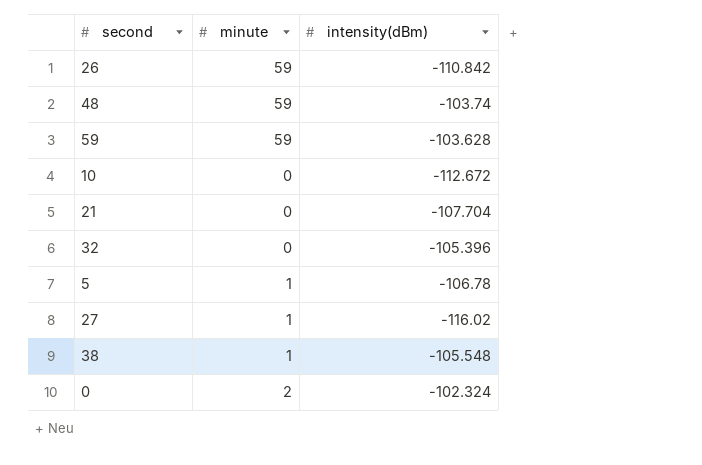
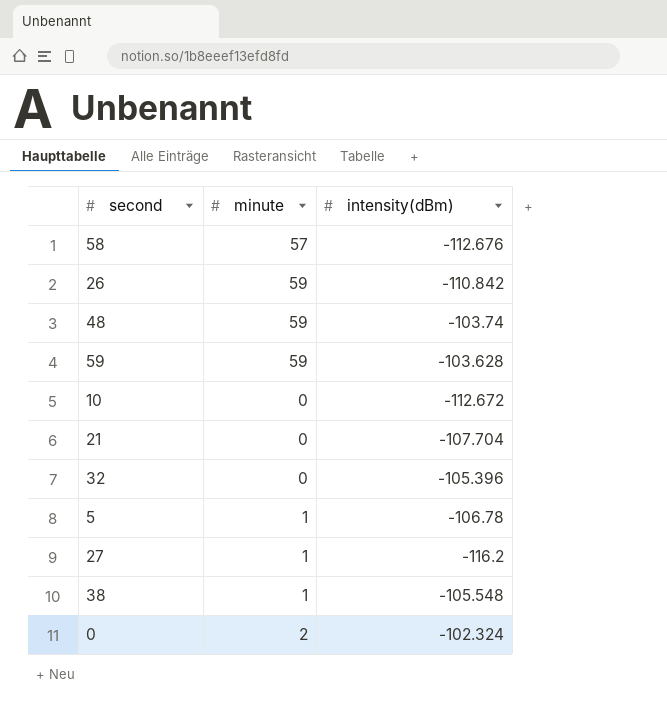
row 58: none -> 57 | -112.676
27 | intensity(dBm): -116.02 -> -116.2

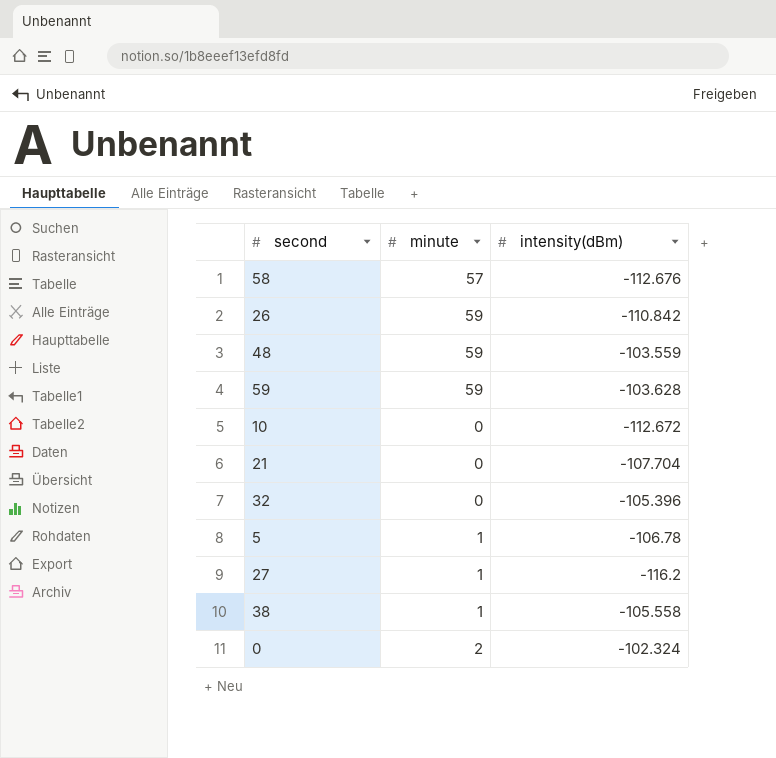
48 | intensity(dBm): -103.74 -> -103.559
38 | intensity(dBm): -105.548 -> -105.558

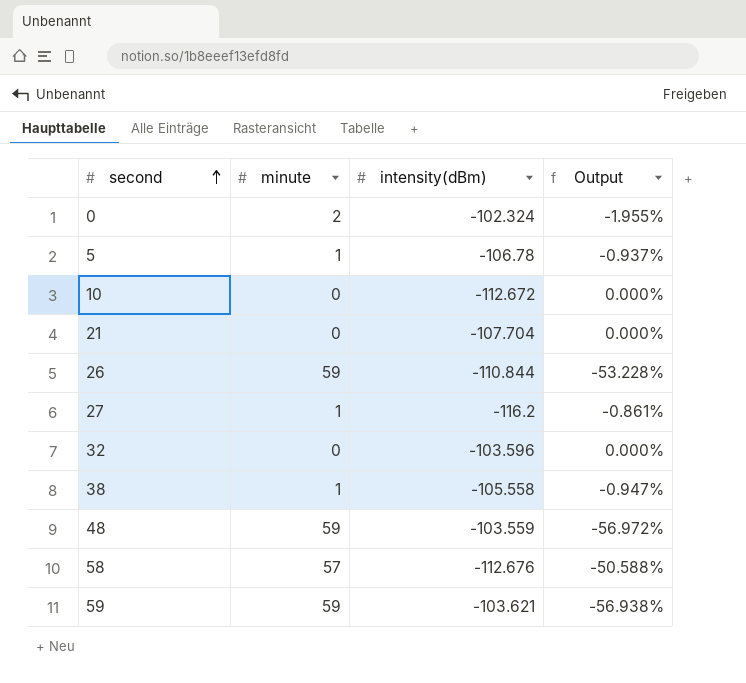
row order: none -> second ascending
column Output | formula: none -> [minute] / [intensity(dBm)]
26 | intensity(dBm): -110.842 -> -110.844
32 | intensity(dBm): -105.396 -> -103.596
59 | intensity(dBm): -103.628 -> -103.621

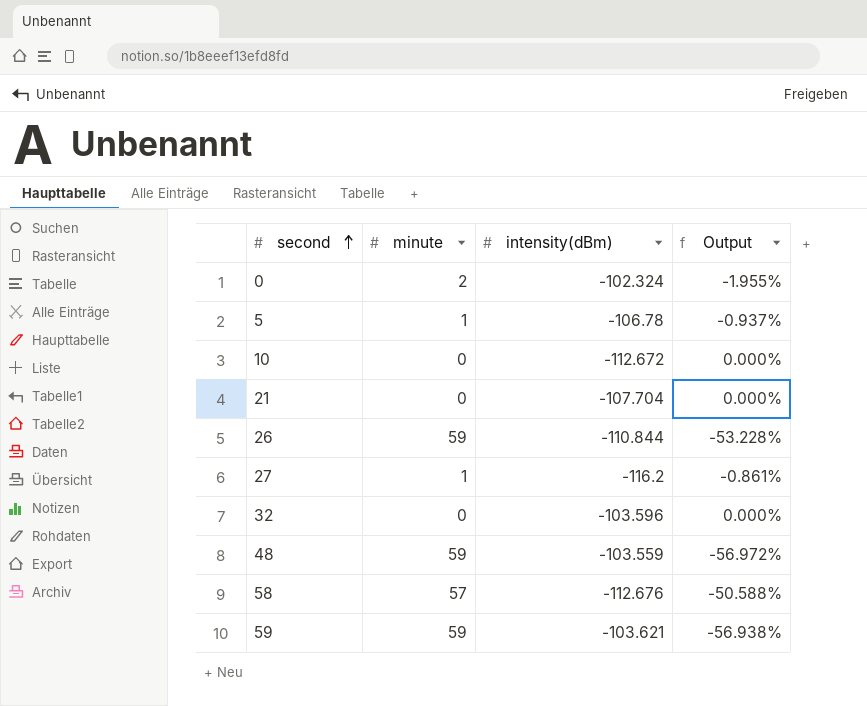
row 38: 1 | -105.558 | -0.947% -> none

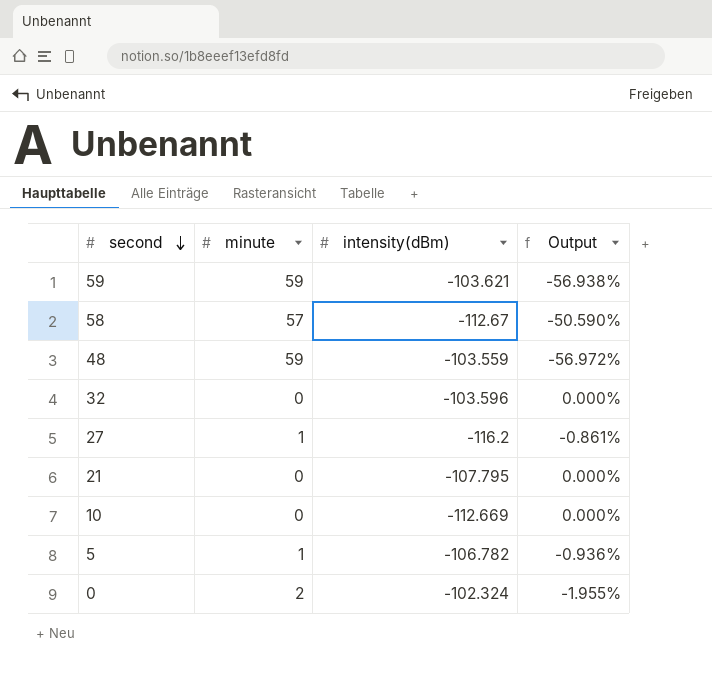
row order: second ascending -> second descending
row 26: 59 | -110.844 | -53.228% -> none
58 | intensity(dBm): -112.676 -> -112.67
58 | Output: -50.588% -> -50.590%
21 | intensity(dBm): -107.704 -> -107.795
10 | intensity(dBm): -112.672 -> -112.669
5 | intensity(dBm): -106.78 -> -106.782
5 | Output: -0.937% -> -0.936%

